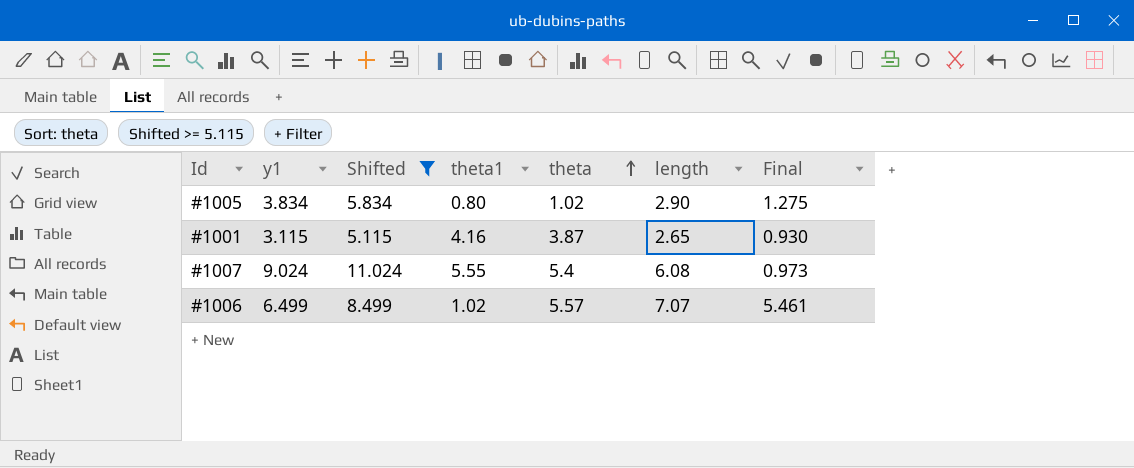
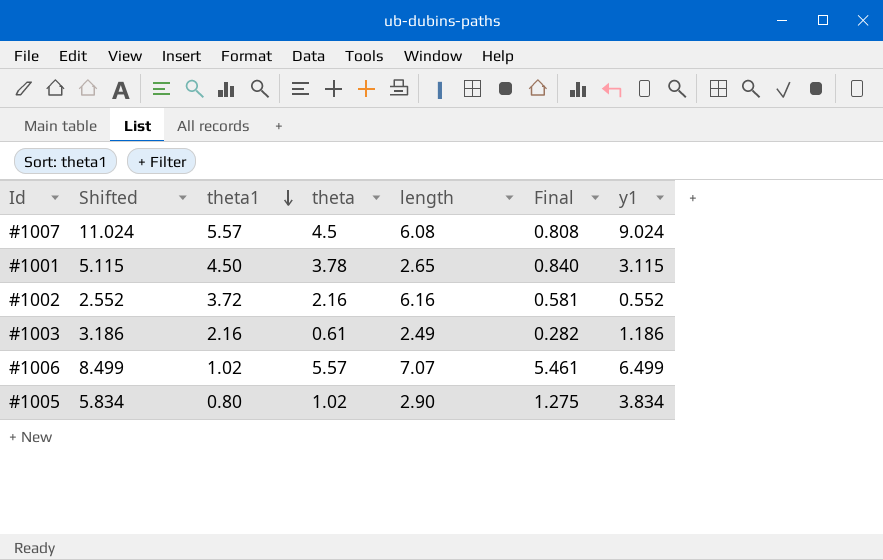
filter: Shifted >= 5.115 -> none
row order: theta ascending -> theta1 descending
column y1 | position: 2 -> 7
#1007 | theta1: 5.55 -> 5.57
#1007 | theta: 5.4 -> 4.5
#1007 | Final: 0.973 -> 0.808
#1001 | theta1: 4.16 -> 4.50
#1001 | theta: 3.87 -> 3.78
#1001 | Final: 0.930 -> 0.840

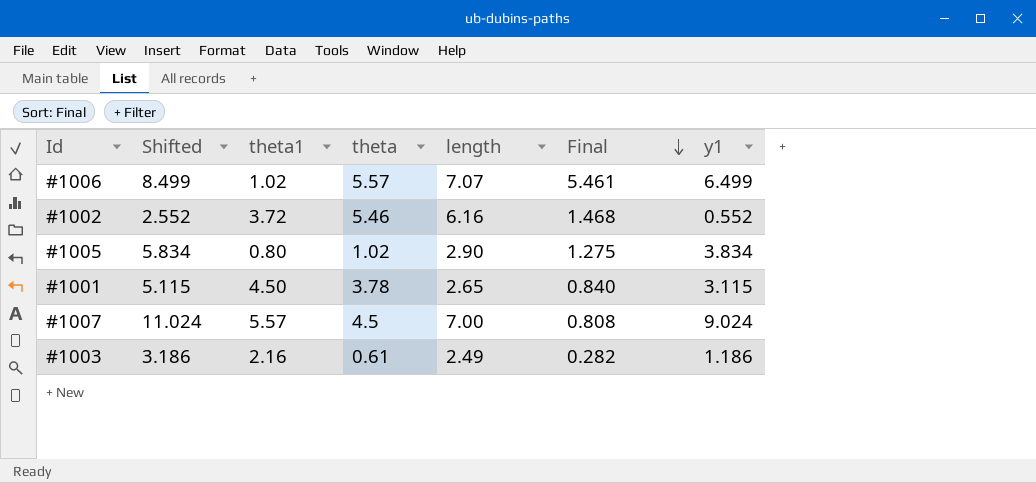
row order: theta1 descending -> Final descending
#1002 | theta: 2.16 -> 5.46
#1002 | Final: 0.581 -> 1.468
#1007 | length: 6.08 -> 7.00

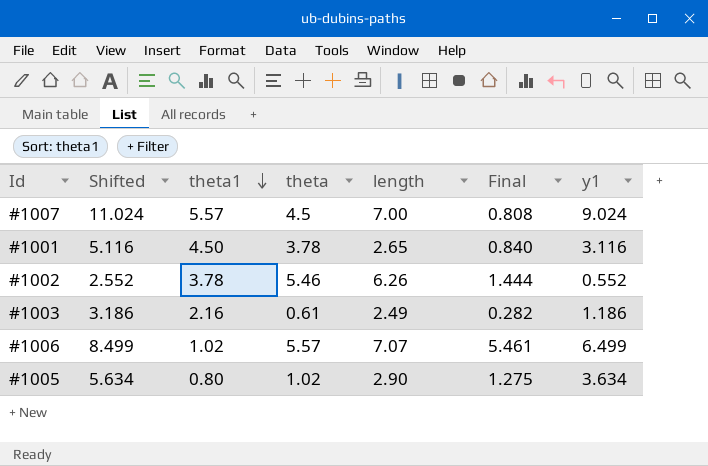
row order: Final descending -> theta1 descending
#1001 | Shifted: 5.115 -> 5.116
#1001 | y1: 3.115 -> 3.116
#1002 | theta1: 3.72 -> 3.78
#1002 | length: 6.16 -> 6.26
#1002 | Final: 1.468 -> 1.444
#1005 | Shifted: 5.834 -> 5.634
#1005 | y1: 3.834 -> 3.634

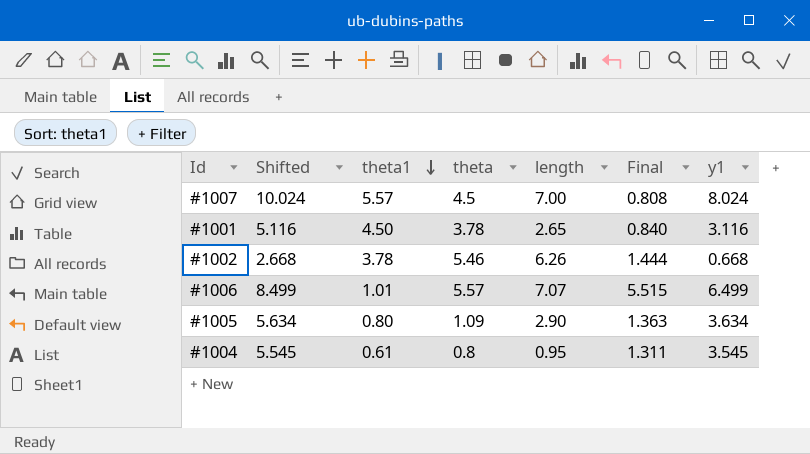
row #1003: 3.186 | 2.16 | 0.61 | 2.49 | 0.282 | 1.186 -> none
#1007 | Shifted: 11.024 -> 10.024
#1007 | y1: 9.024 -> 8.024
#1002 | Shifted: 2.552 -> 2.668
#1002 | y1: 0.552 -> 0.668
#1006 | theta1: 1.02 -> 1.01
#1006 | Final: 5.461 -> 5.515
#1005 | theta: 1.02 -> 1.09
#1005 | Final: 1.275 -> 1.363
row #1004: none -> 5.545 | 0.61 | 0.8 | 0.95 | 1.311 | 3.545

